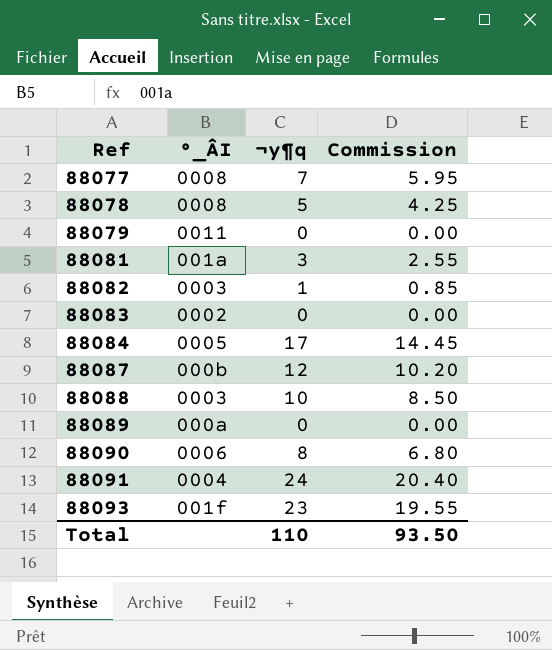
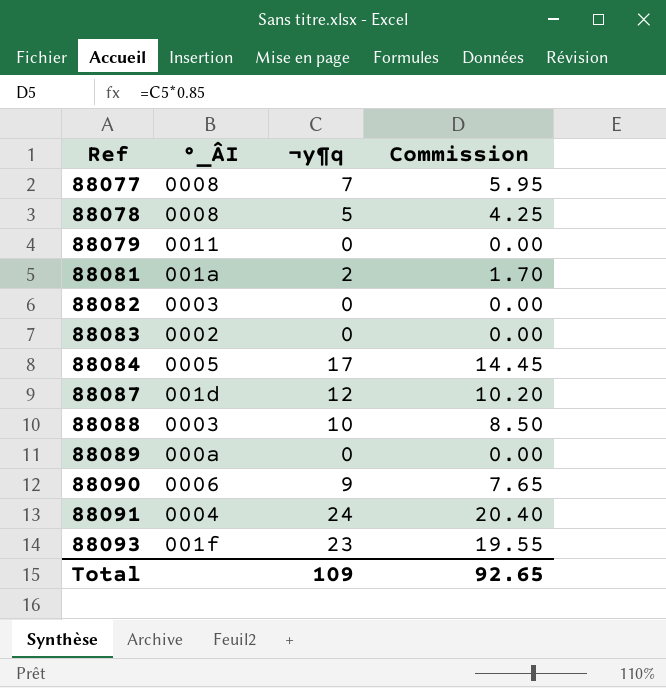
88081 | ¬y¶q: 3 -> 2
88081 | Commission: 2.55 -> 1.70
88082 | ¬y¶q: 1 -> 0
88082 | Commission: 0.85 -> 0.00
88087 | °_ÂI: 000b -> 001d
88090 | ¬y¶q: 8 -> 9
88090 | Commission: 6.80 -> 7.65
Total | ¬y¶q: 110 -> 109
Total | Commission: 93.50 -> 92.65

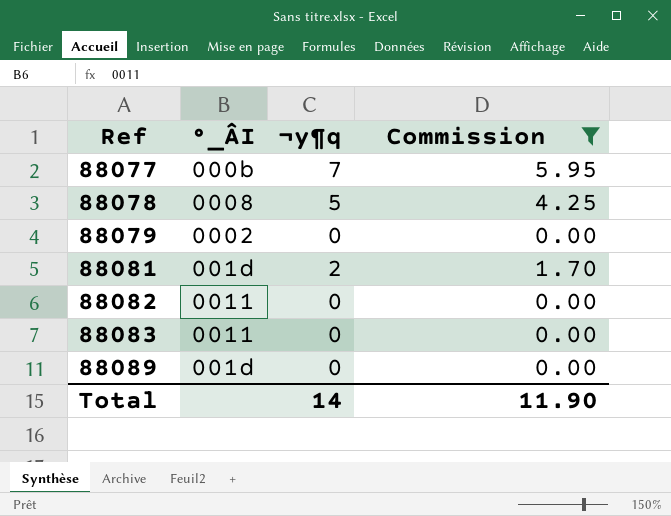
filter: none -> Commission <= 5.95
88077 | °_ÂI: 0008 -> 000b
88079 | °_ÂI: 0011 -> 0002
88081 | °_ÂI: 001a -> 001d
88082 | °_ÂI: 0003 -> 0011
88083 | °_ÂI: 0002 -> 0011
88089 | °_ÂI: 000a -> 001d
Total | ¬y¶q: 109 -> 14
Total | Commission: 92.65 -> 11.90

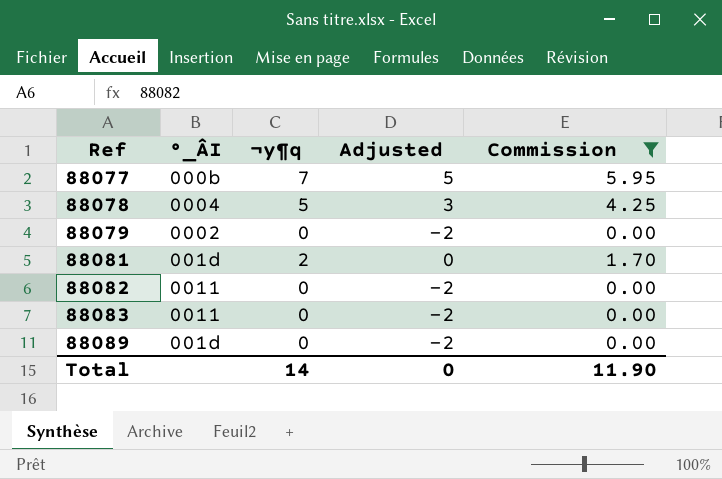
column Adjusted | formula: none -> [¬y¶q] - 2
88078 | °_ÂI: 0008 -> 0004

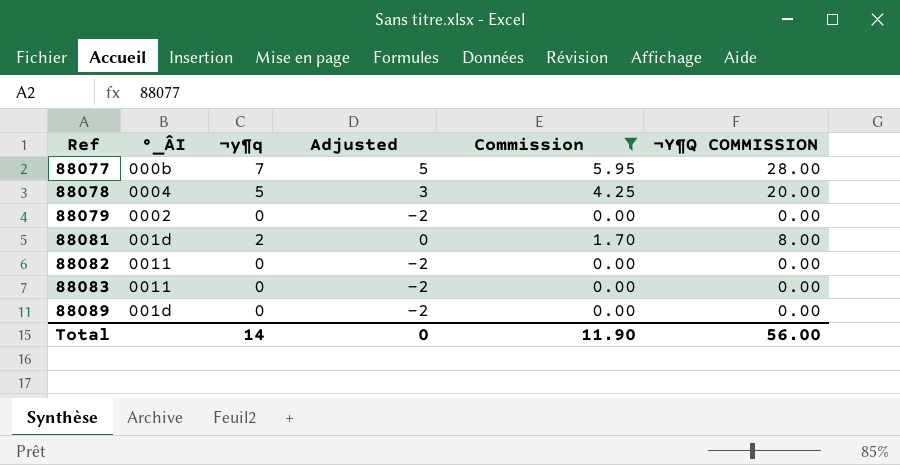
column ¬Y¶Q COMMISSION | formula: none -> [¬y¶q] * 4

